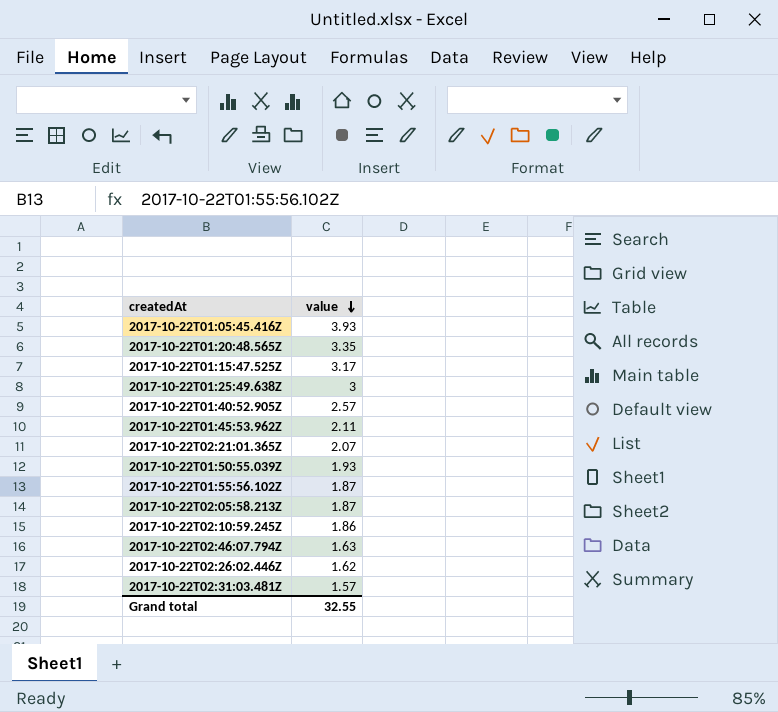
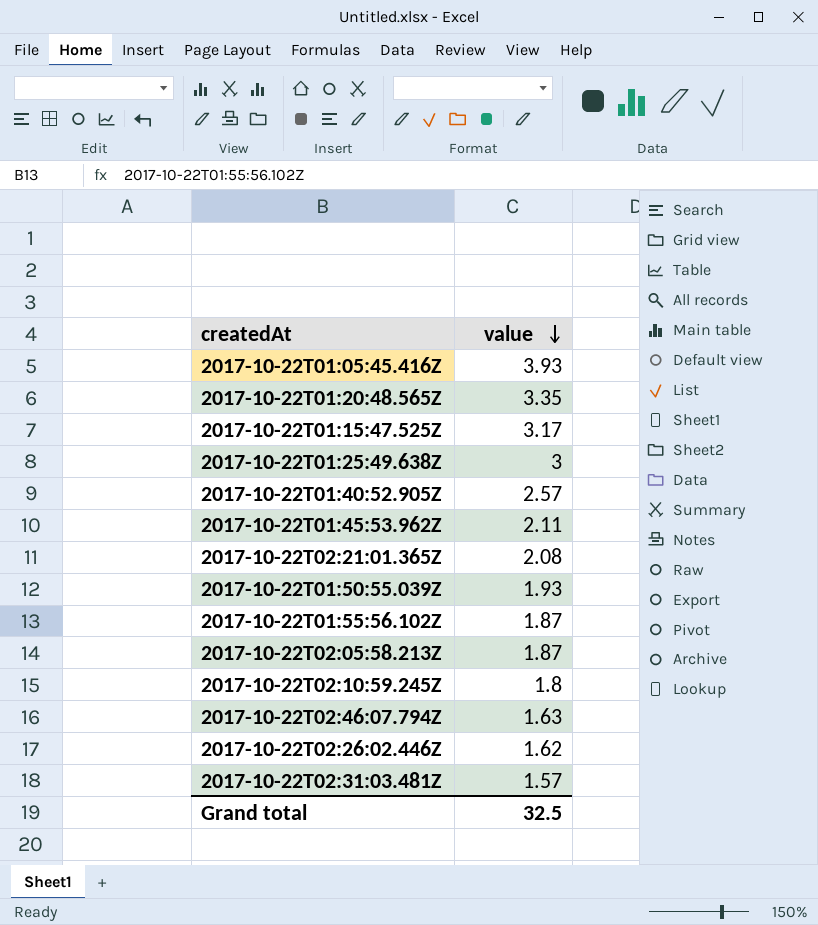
2017-10-22T02:21:01.365Z | value: 2.07 -> 2.08
2017-10-22T02:10:59.245Z | value: 1.86 -> 1.8
Grand total | value: 32.55 -> 32.5

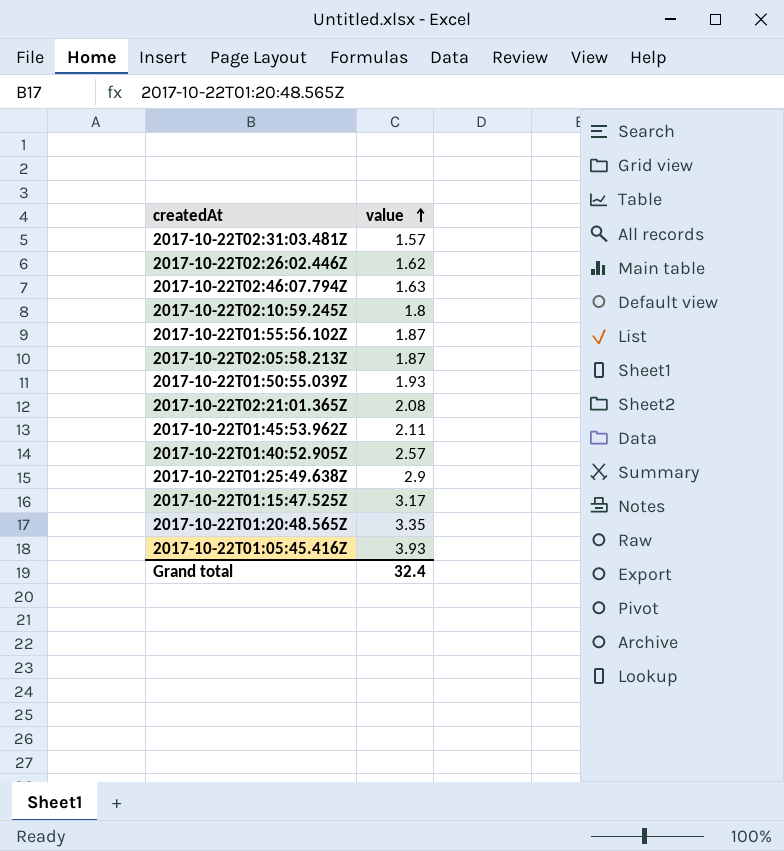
row order: value descending -> value ascending
2017-10-22T01:25:49.638Z | value: 3 -> 2.9
Grand total | value: 32.5 -> 32.4

